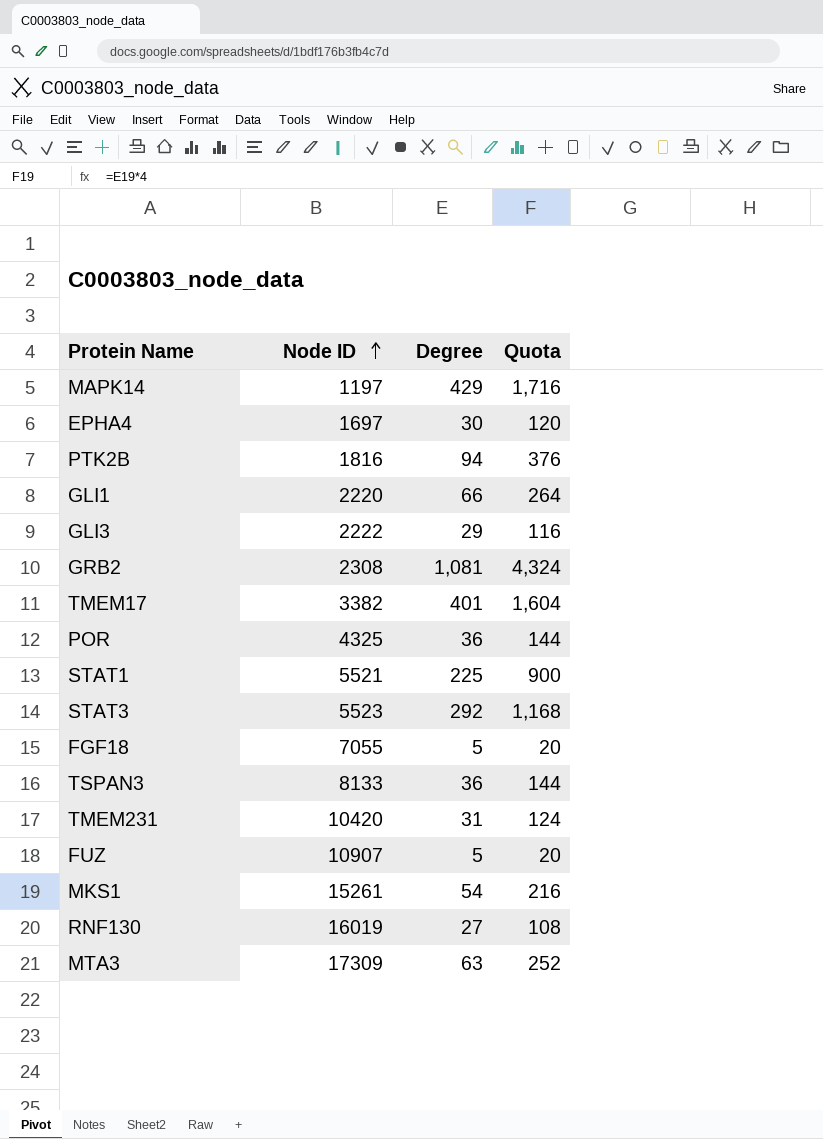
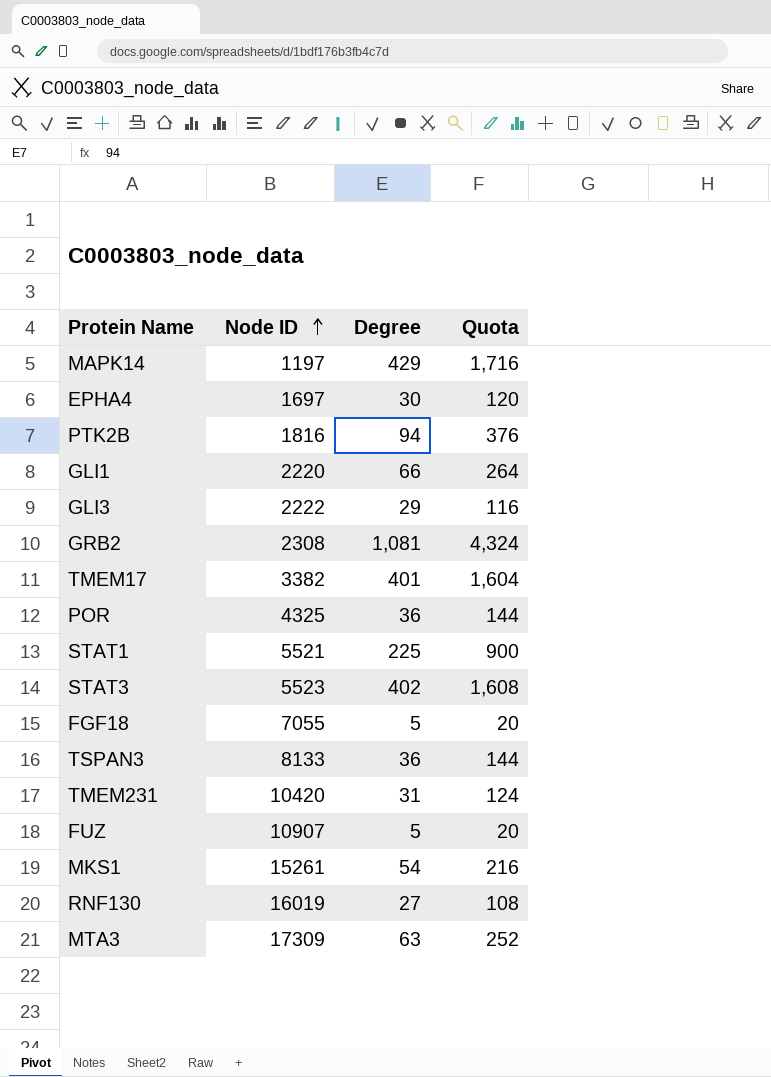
STAT3 | Degree: 292 -> 402
STAT3 | Quota: 1,168 -> 1,608

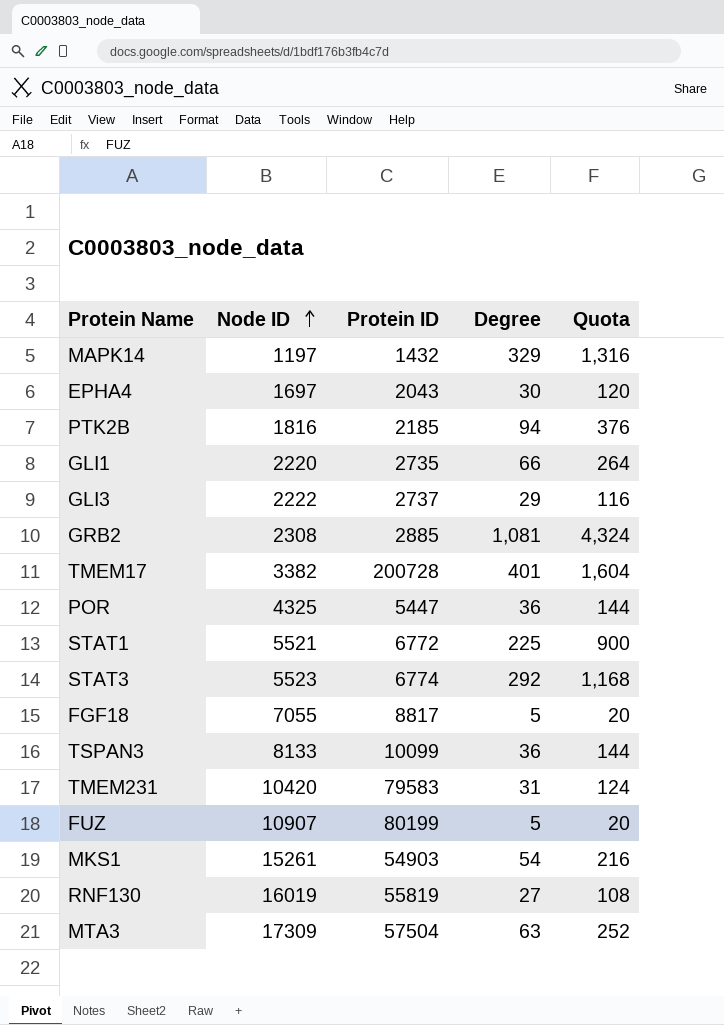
column Protein ID | position: none -> 3
MAPK14 | Degree: 429 -> 329
MAPK14 | Quota: 1,716 -> 1,316
STAT3 | Degree: 402 -> 292
STAT3 | Quota: 1,608 -> 1,168

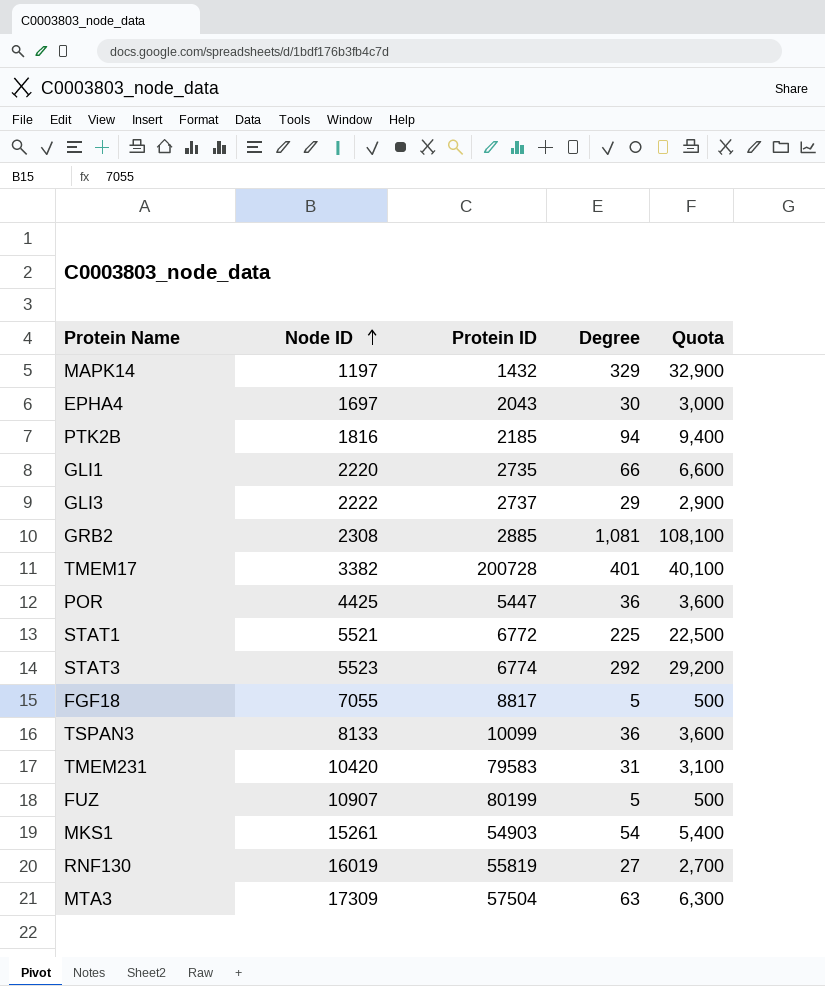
column Quota | formula: [Degree] * 4 -> [Degree] * 100
POR | Node ID: 4325 -> 4425

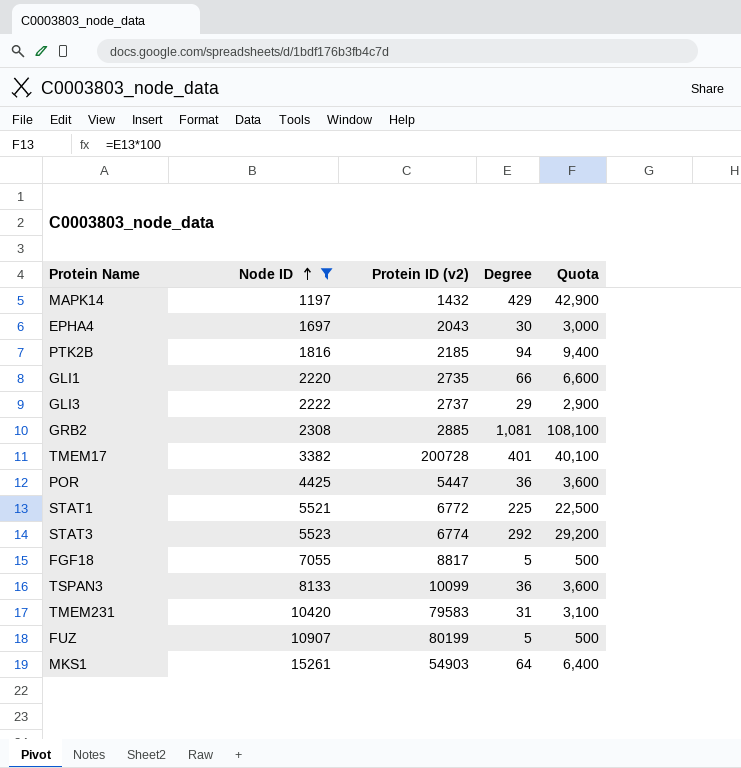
filter: none -> Node ID <= 15261
column name: Protein ID -> Protein ID (v2)
MAPK14 | Degree: 329 -> 429
MAPK14 | Quota: 32,900 -> 42,900
MKS1 | Degree: 54 -> 64
MKS1 | Quota: 5,400 -> 6,400

